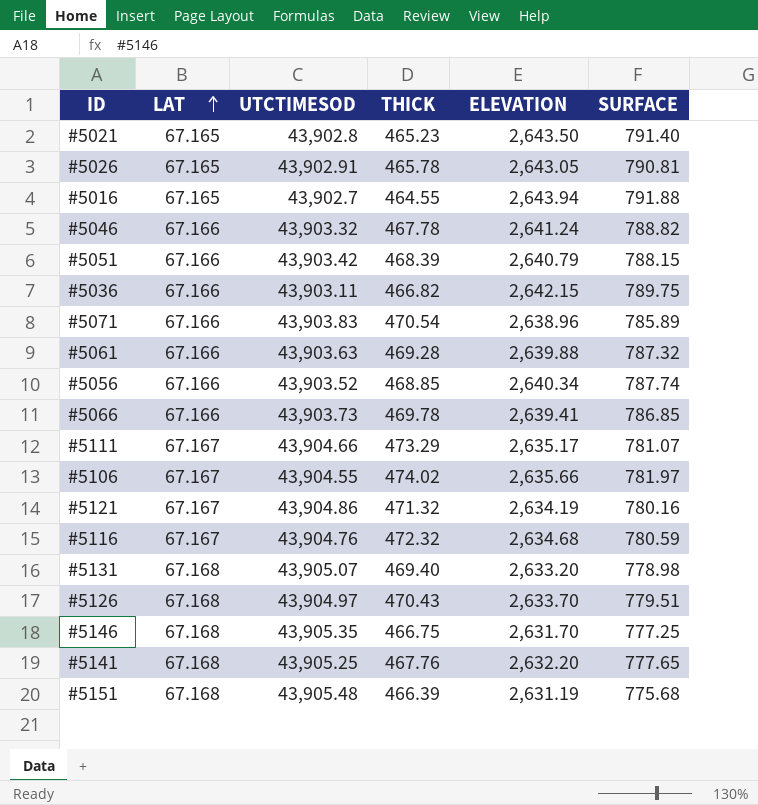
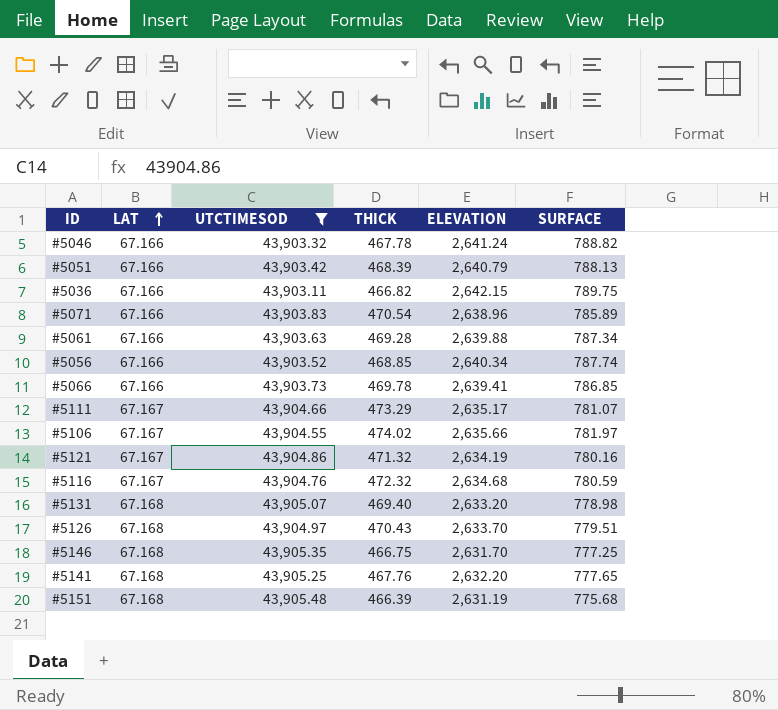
filter: none -> UTCTIMESOD >= 43,903.11
#5051 | SURFACE: 788.15 -> 788.13
#5061 | SURFACE: 787.32 -> 787.34

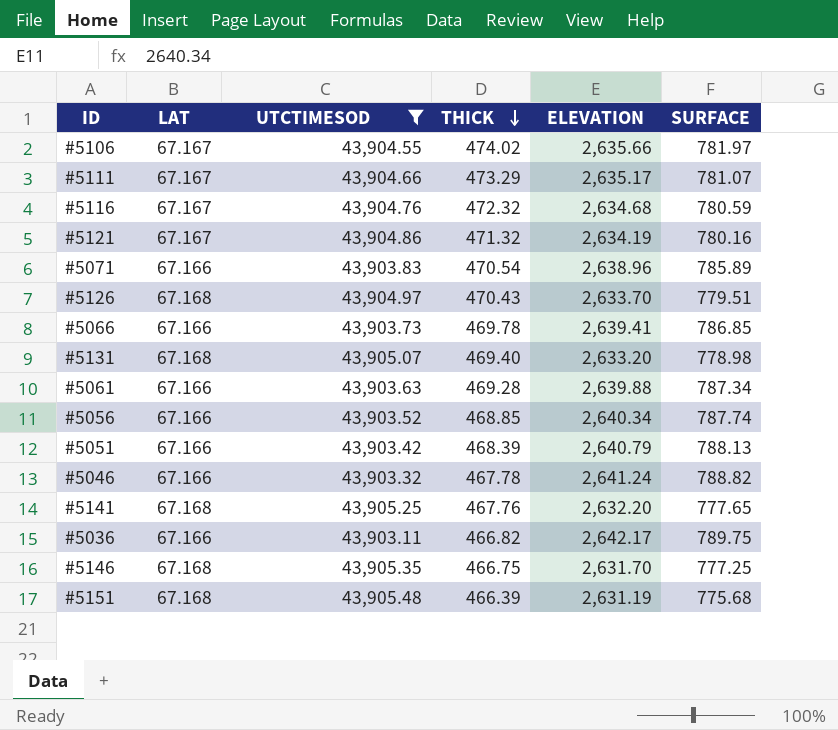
row order: LAT ascending -> THICK descending
#5036 | ELEVATION: 2,642.15 -> 2,642.17

